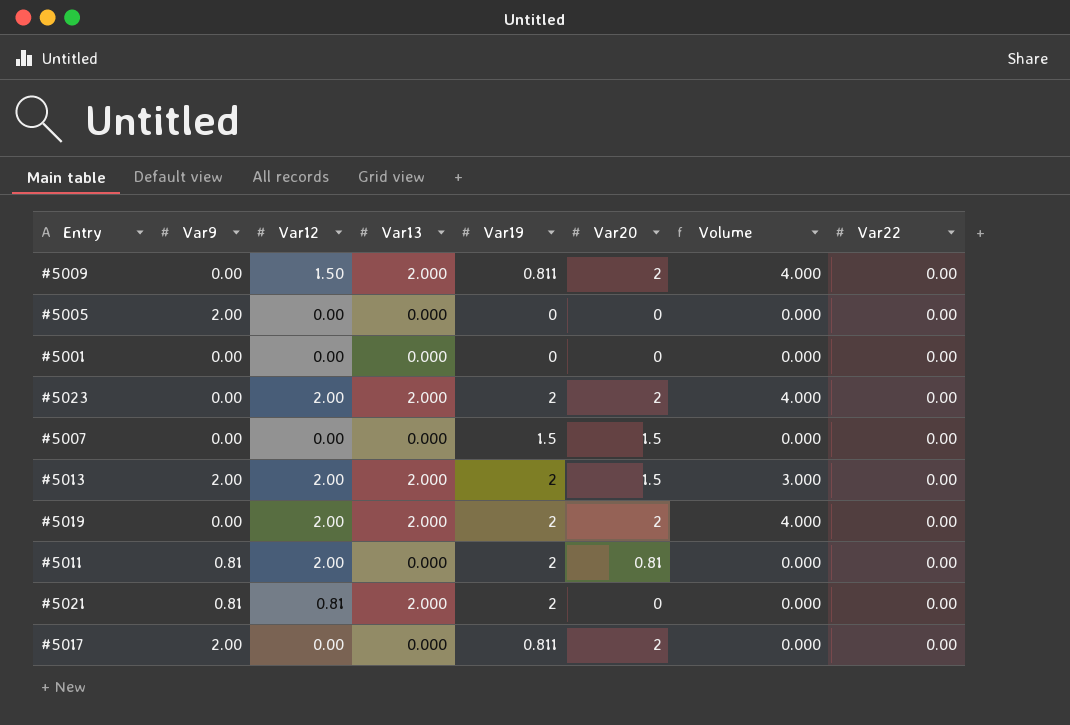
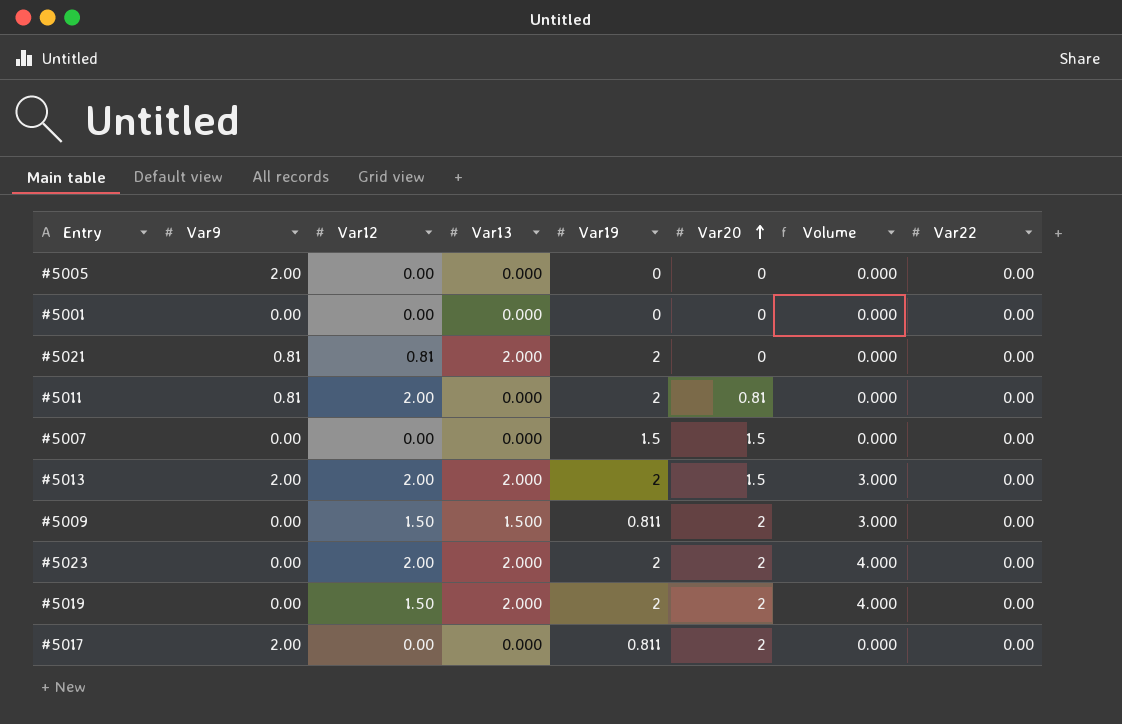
row order: none -> Var20 ascending
#5009 | Var13: 2.000 -> 1.500
#5009 | Volume: 4.000 -> 3.000
#5019 | Var12: 2.00 -> 1.50

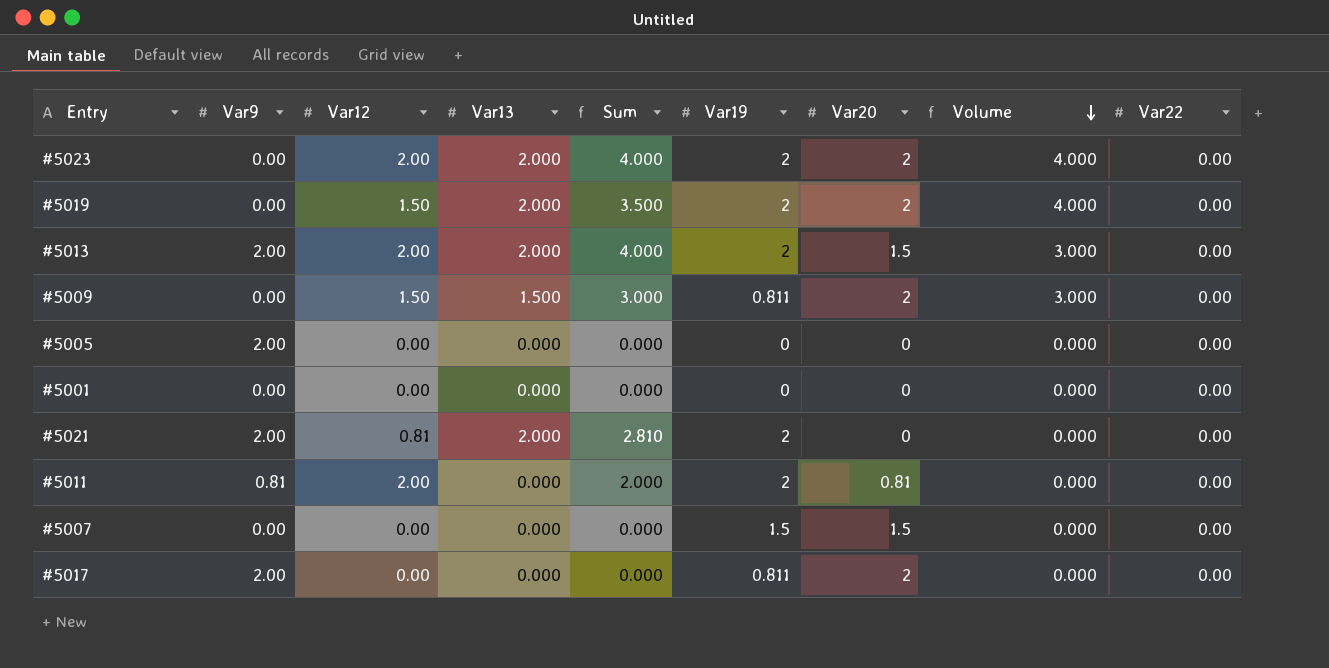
row order: Var20 ascending -> Volume descending
column Sum | formula: none -> [Var12] + [Var13]
#5021 | Var9: 0.81 -> 2.00

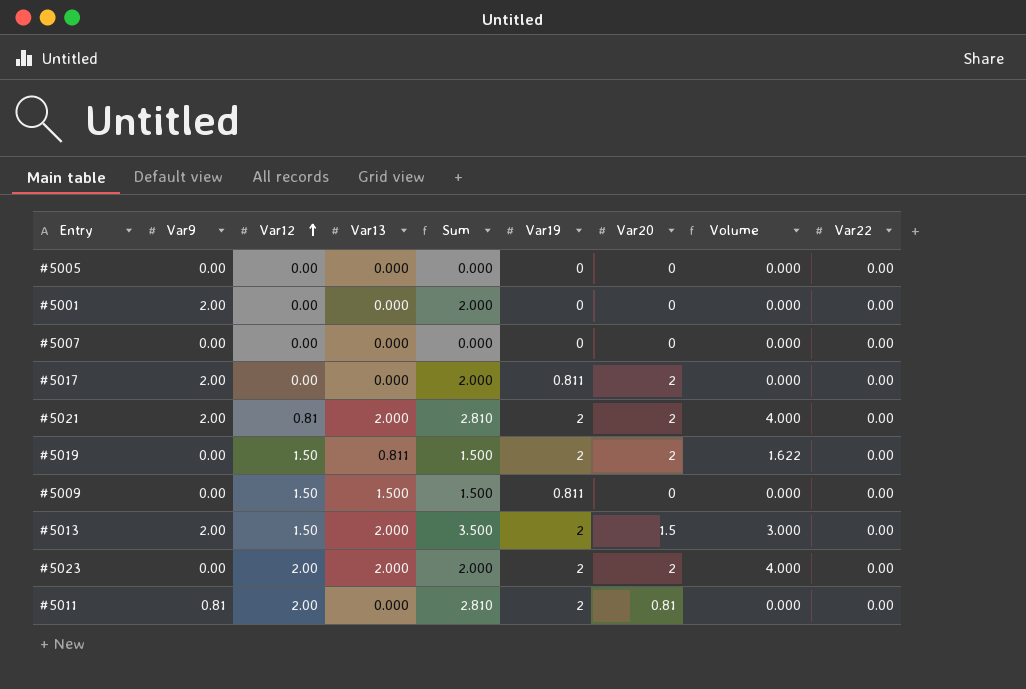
row order: Volume descending -> Var12 ascending
column Sum | formula: [Var12] + [Var13] -> [Var9] + [Var12]
#5005 | Var9: 2.00 -> 0.00
#5001 | Var9: 0.00 -> 2.00
#5007 | Var19: 1.5 -> 0
#5007 | Var20: 1.5 -> 0
#5021 | Var20: 0 -> 2
#5021 | Volume: 0.000 -> 4.000
#5019 | Var13: 2.000 -> 0.811
#5019 | Volume: 4.000 -> 1.622
#5009 | Var20: 2 -> 0
#5009 | Volume: 3.000 -> 0.000
#5013 | Var12: 2.00 -> 1.50

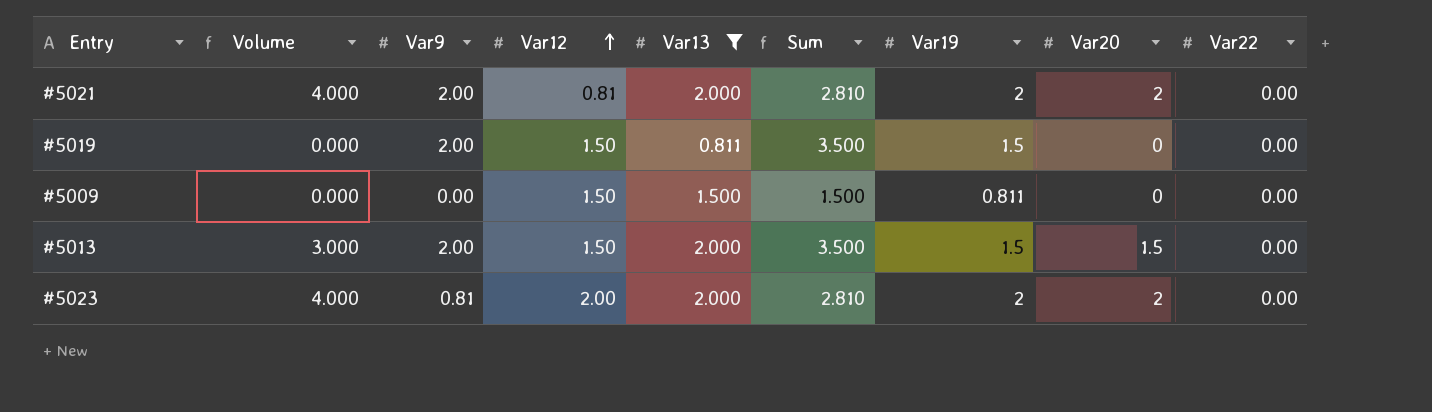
filter: none -> Var13 != 0.000
column Volume | position: 8 -> 2
#5019 | Volume: 1.622 -> 0.000
#5019 | Var9: 0.00 -> 2.00
#5019 | Sum: 1.500 -> 3.500
#5019 | Var19: 2 -> 1.5
#5019 | Var20: 2 -> 0
#5013 | Var19: 2 -> 1.5
#5023 | Var9: 0.00 -> 0.81
#5023 | Sum: 2.000 -> 2.810

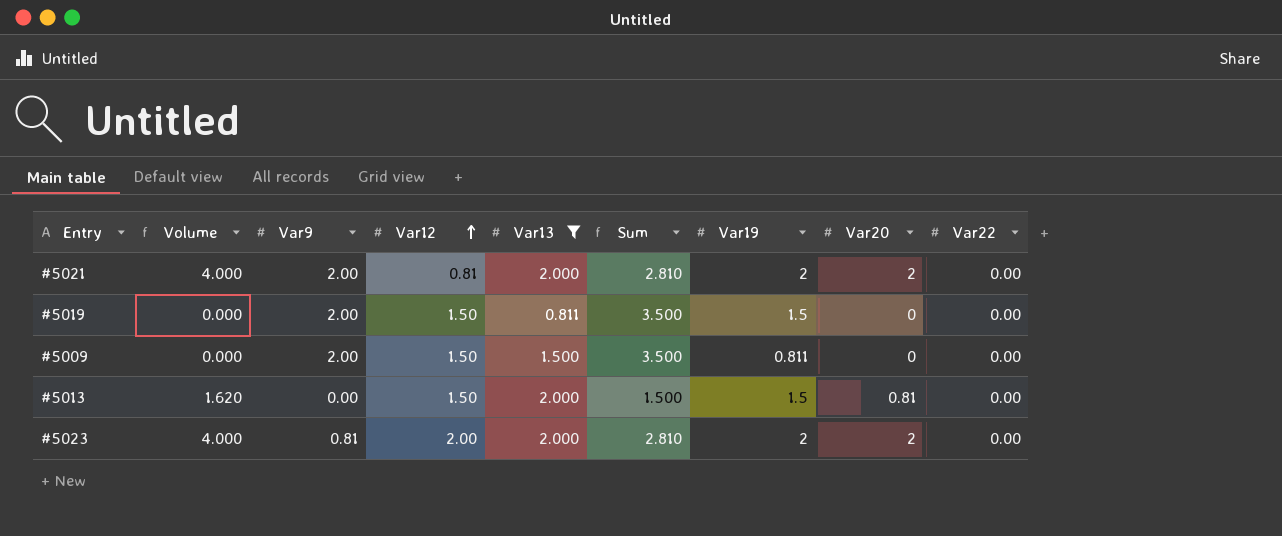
#5009 | Var9: 0.00 -> 2.00
#5009 | Sum: 1.500 -> 3.500
#5013 | Volume: 3.000 -> 1.620
#5013 | Var9: 2.00 -> 0.00
#5013 | Sum: 3.500 -> 1.500
#5013 | Var20: 1.5 -> 0.81

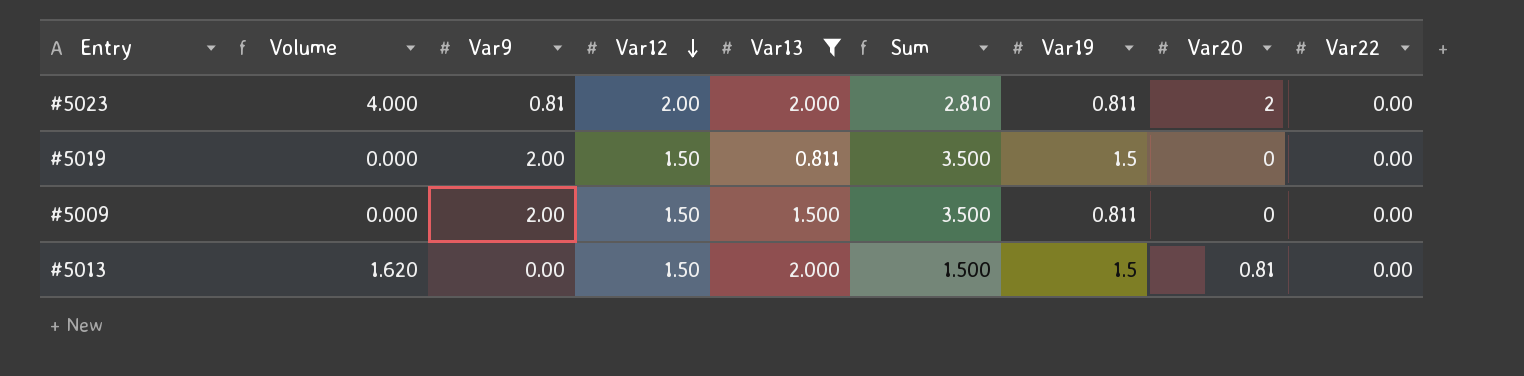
row order: Var12 ascending -> Var12 descending
row #5021: 4.000 | 2.00 | 0.81 | 2.000 | 2.810 | 2 | 2 | 0.00 -> none
#5023 | Var19: 2 -> 0.811

